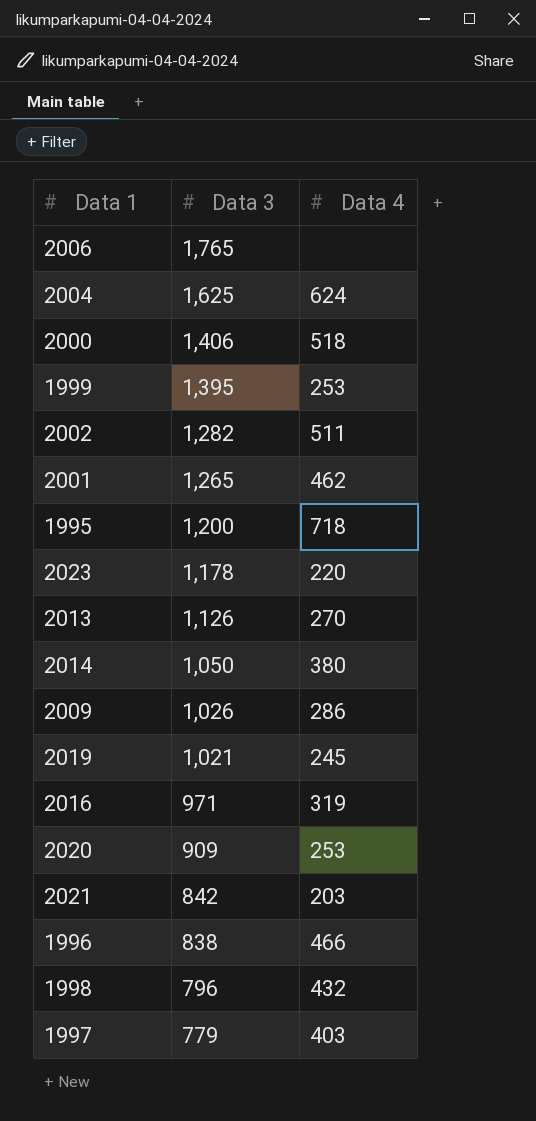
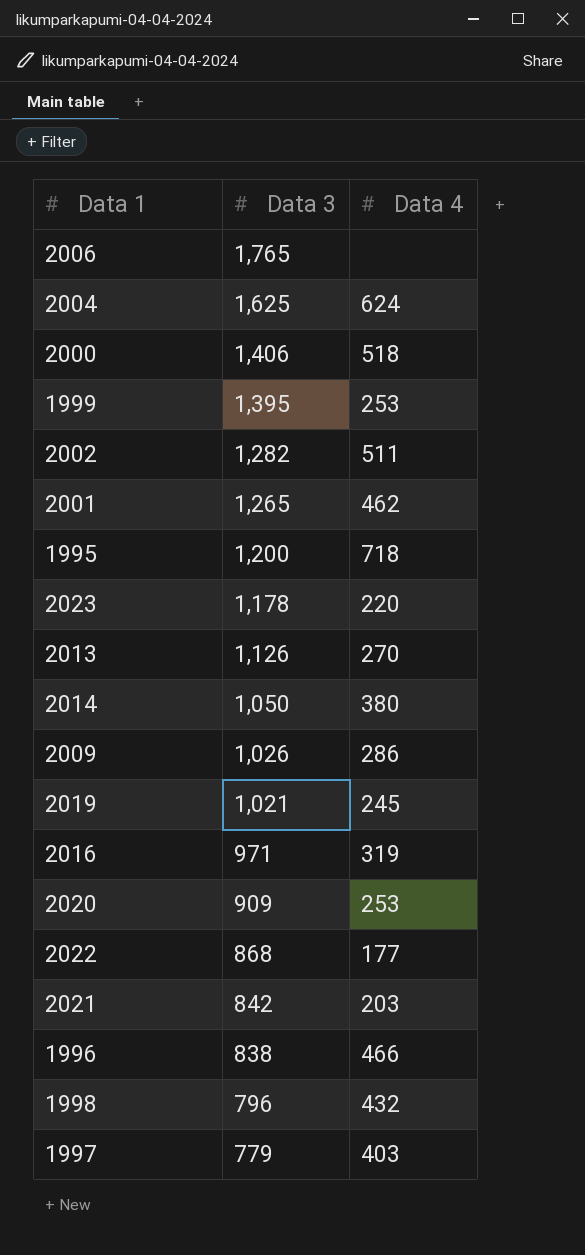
row 2022: none -> 868 | 177

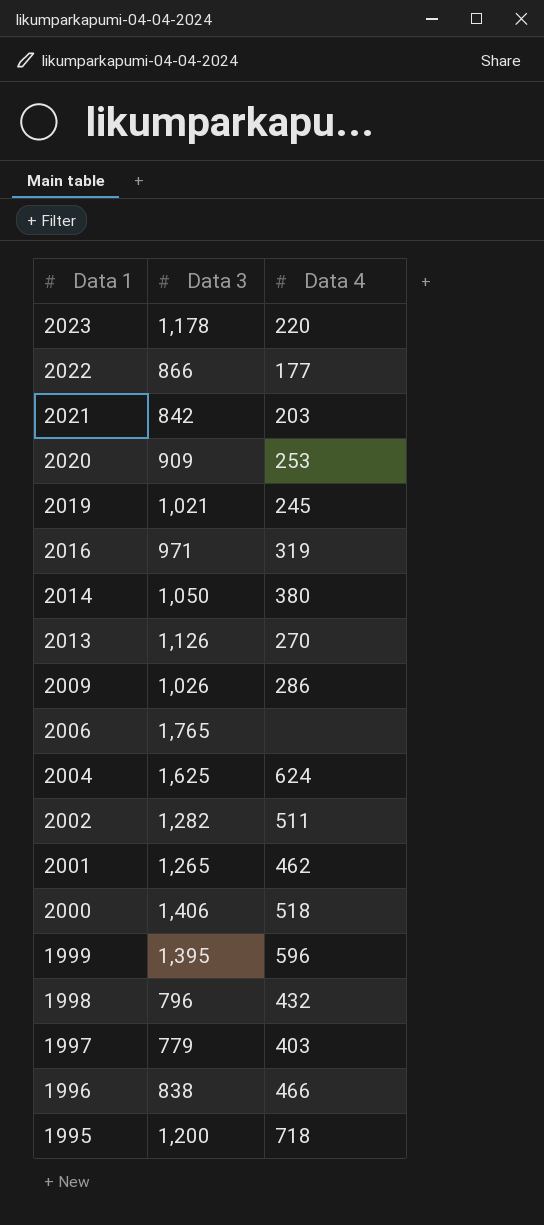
row order: Data 3 descending -> Data 1 descending
2022 | Data 3: 868 -> 866
1999 | Data 4: 253 -> 596

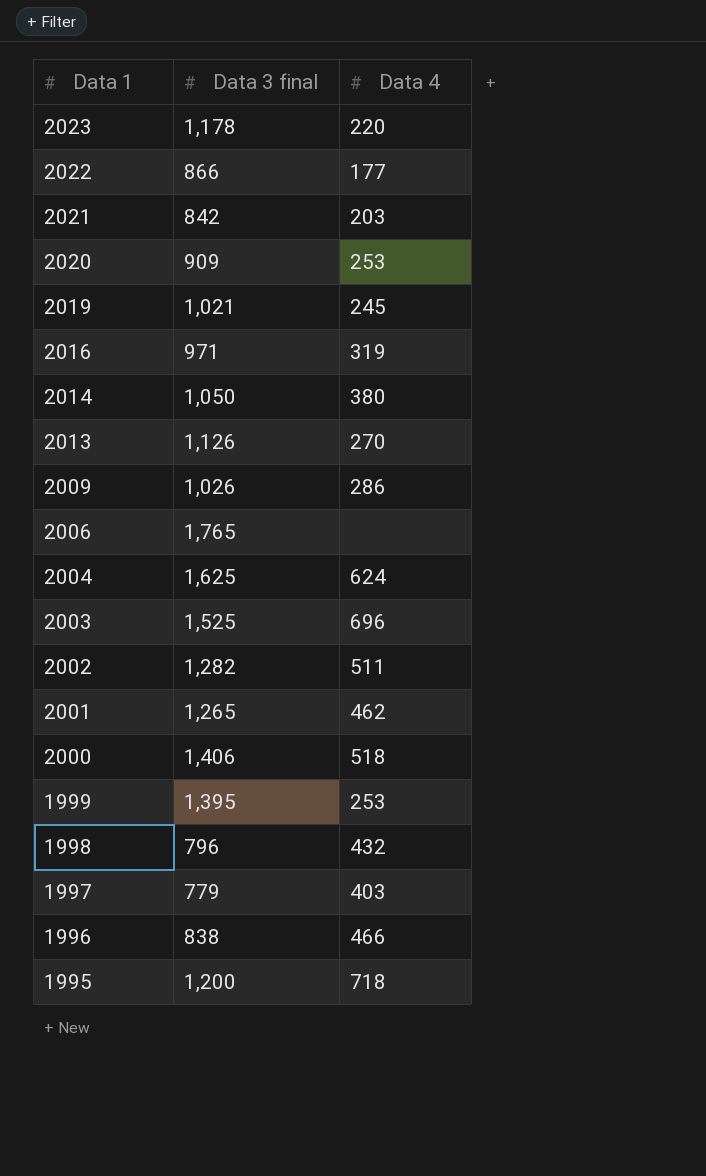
column name: Data 3 -> Data 3 final
row 2003: none -> 1,525 | 696
1999 | Data 4: 596 -> 253

